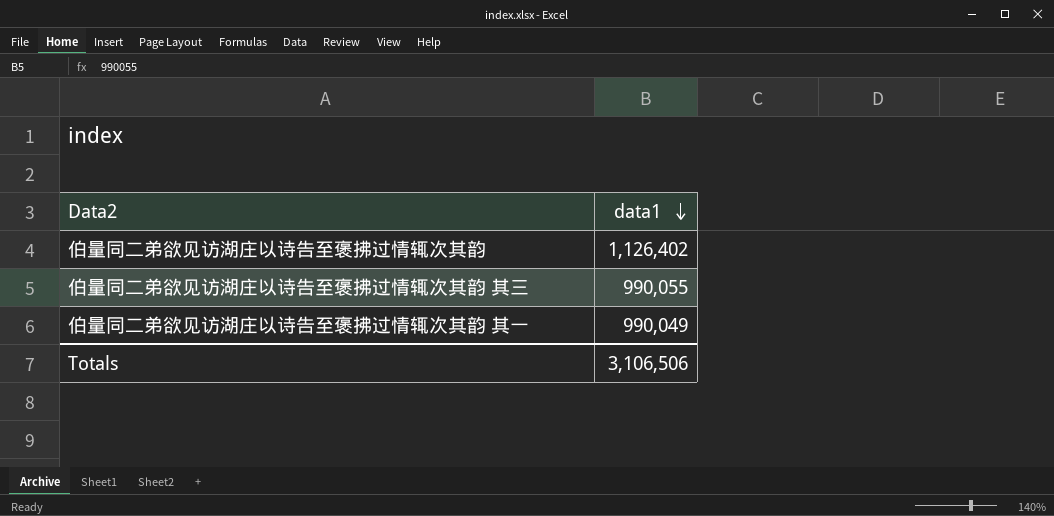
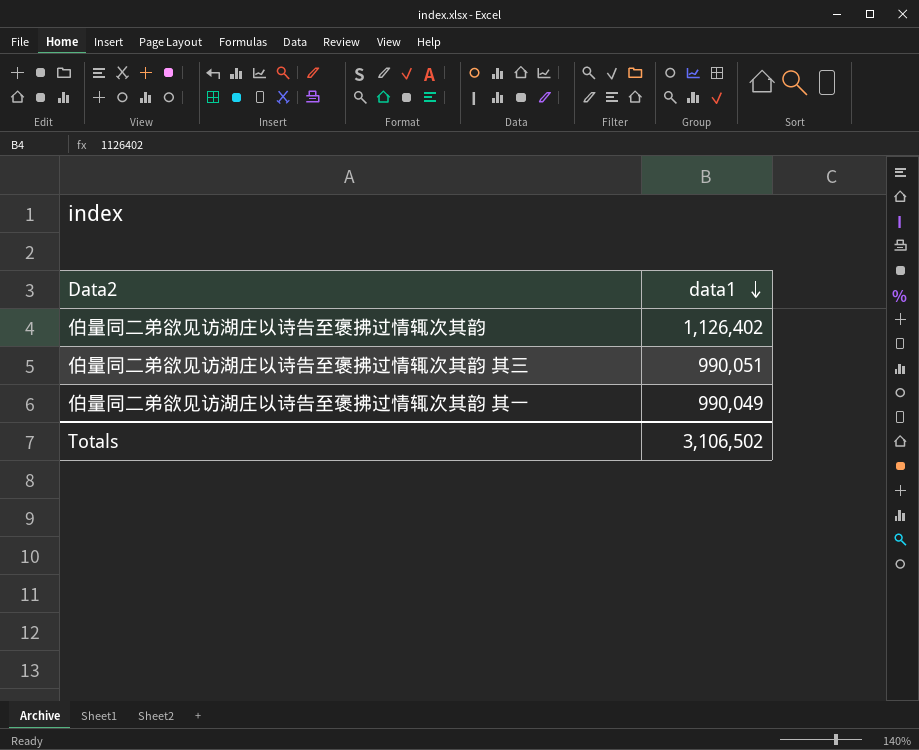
伯量同二弟欲见访湖庄以诗告至褒拂过情辄次其韵 其三 | data1: 990,055 -> 990,051
Totals | data1: 3,106,506 -> 3,106,502

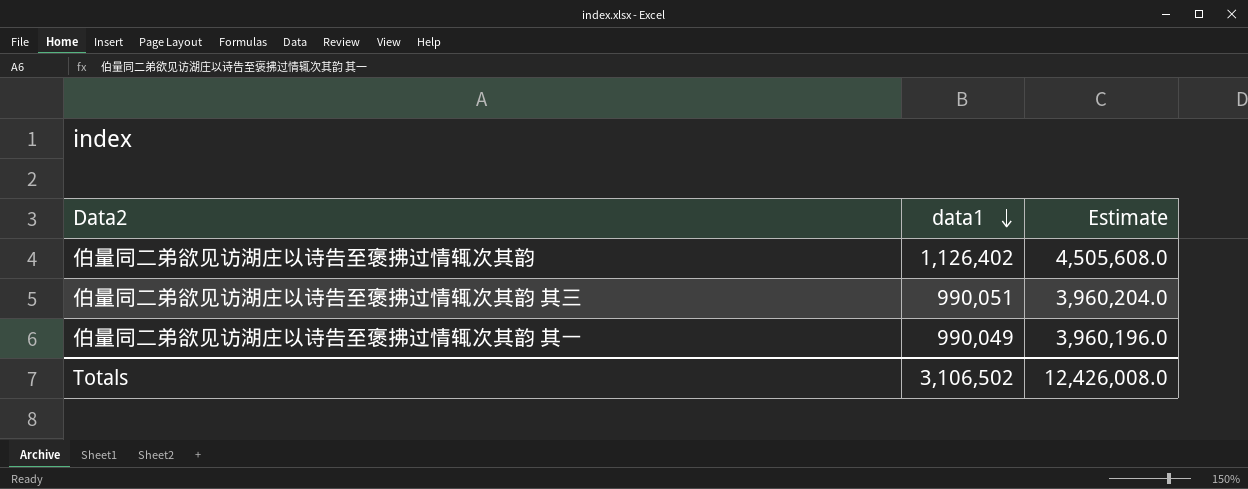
column Estimate | formula: none -> [data1] * 4

